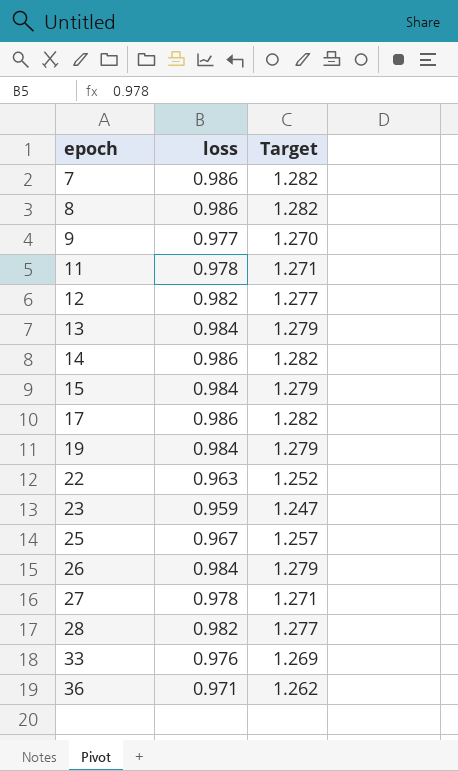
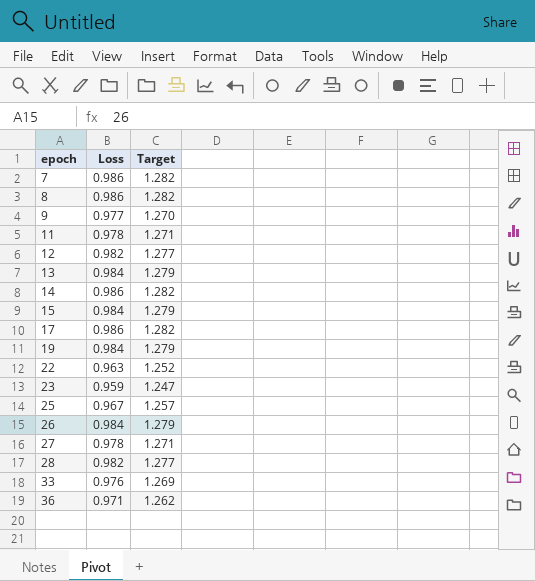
column name: loss -> Loss

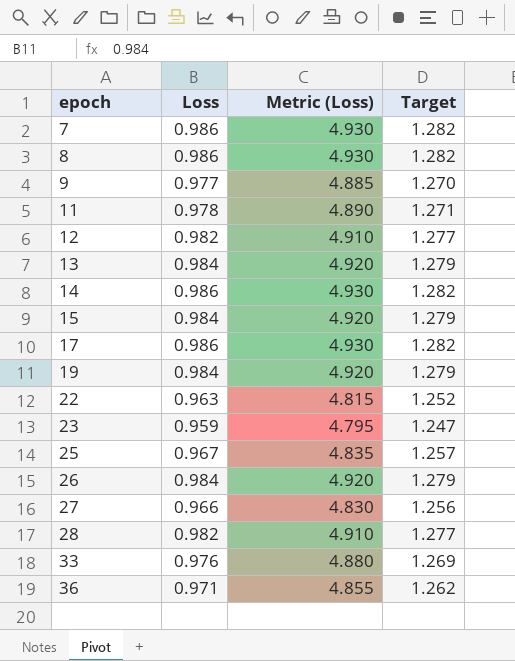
column Metric (Loss) | formula: none -> [Loss] * 5
27 | Loss: 0.978 -> 0.966
27 | Target: 1.271 -> 1.256

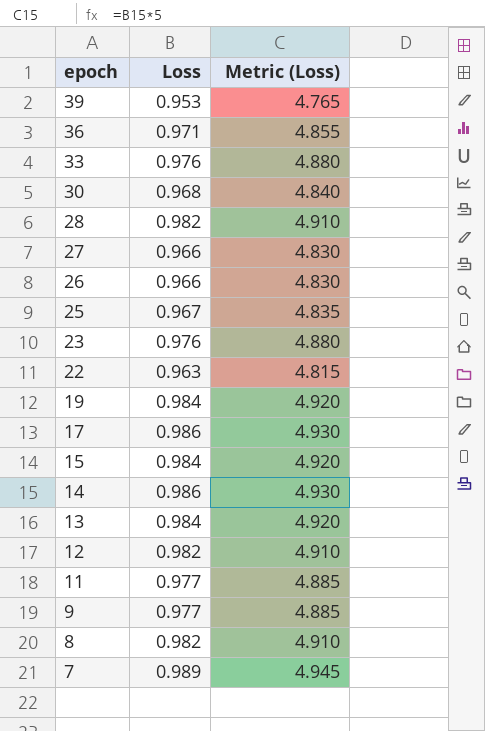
row order: epoch ascending -> epoch descending
column Target | formula: [Loss] * 1.3 -> none
row 39: none -> 0.953 | 4.765
row 30: none -> 0.968 | 4.840
26 | Loss: 0.984 -> 0.966
26 | Metric (Loss): 4.920 -> 4.830
23 | Loss: 0.959 -> 0.976
23 | Metric (Loss): 4.795 -> 4.880
11 | Loss: 0.978 -> 0.977
11 | Metric (Loss): 4.890 -> 4.885
8 | Loss: 0.986 -> 0.982
8 | Metric (Loss): 4.930 -> 4.910
7 | Loss: 0.986 -> 0.989
7 | Metric (Loss): 4.930 -> 4.945

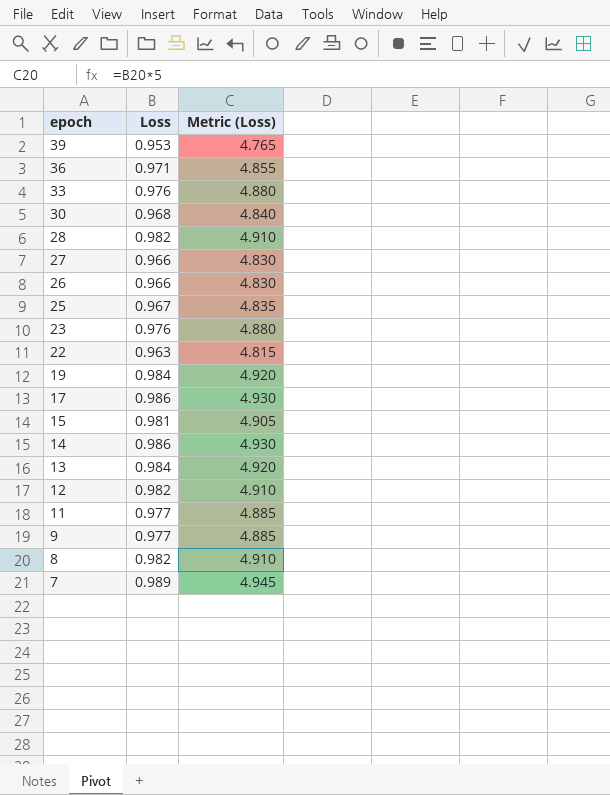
15 | Loss: 0.984 -> 0.981
15 | Metric (Loss): 4.920 -> 4.905

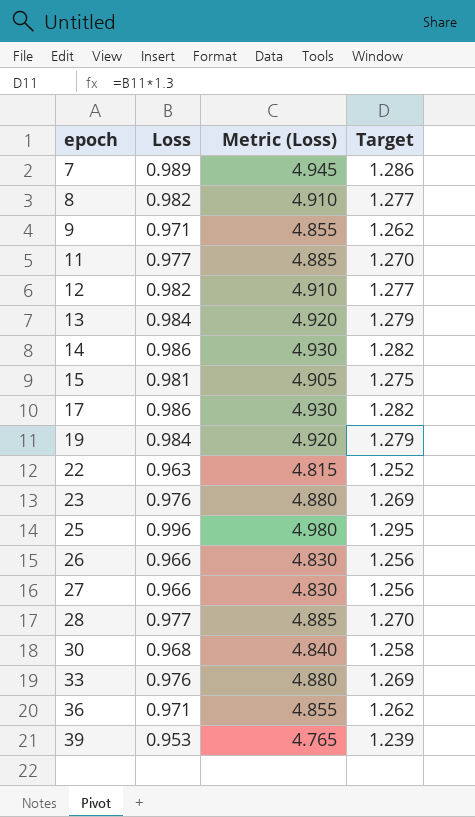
row order: epoch descending -> epoch ascending
column Target | formula: none -> [Loss] * 1.3
9 | Loss: 0.977 -> 0.971
9 | Metric (Loss): 4.885 -> 4.855
25 | Loss: 0.967 -> 0.996
25 | Metric (Loss): 4.835 -> 4.980
28 | Loss: 0.982 -> 0.977
28 | Metric (Loss): 4.910 -> 4.885

